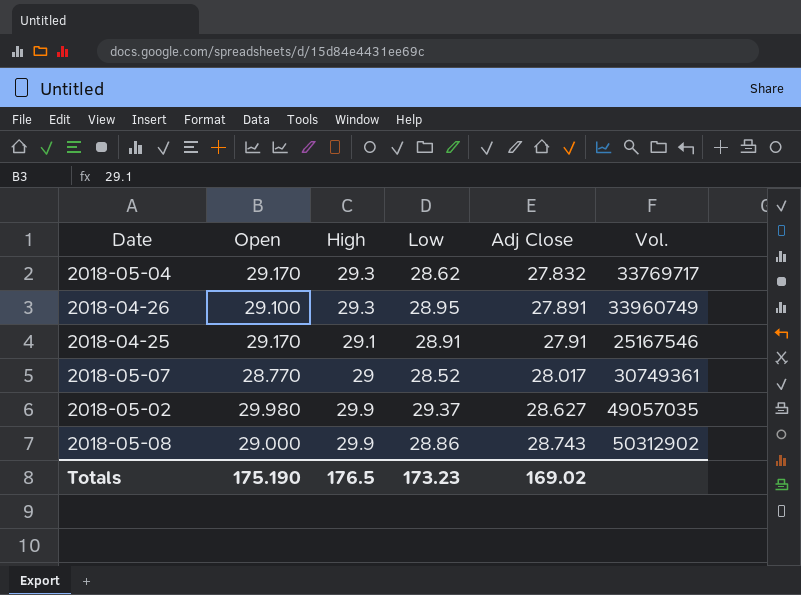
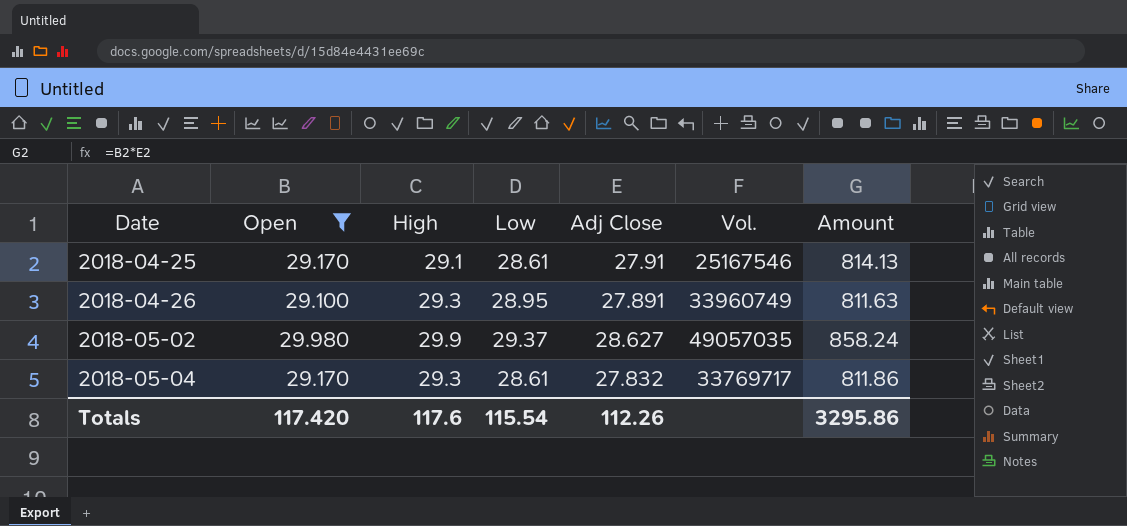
filter: none -> Open >= 29.100
row order: Adj Close ascending -> Date ascending
column Amount | formula: none -> [Open] * [Adj Close]
2018-04-25 | Low: 28.91 -> 28.61
2018-05-04 | Low: 28.62 -> 28.61
Totals | Open: 175.190 -> 117.420
Totals | High: 176.5 -> 117.6
Totals | Low: 173.23 -> 115.54
Totals | Adj Close: 169.02 -> 112.26

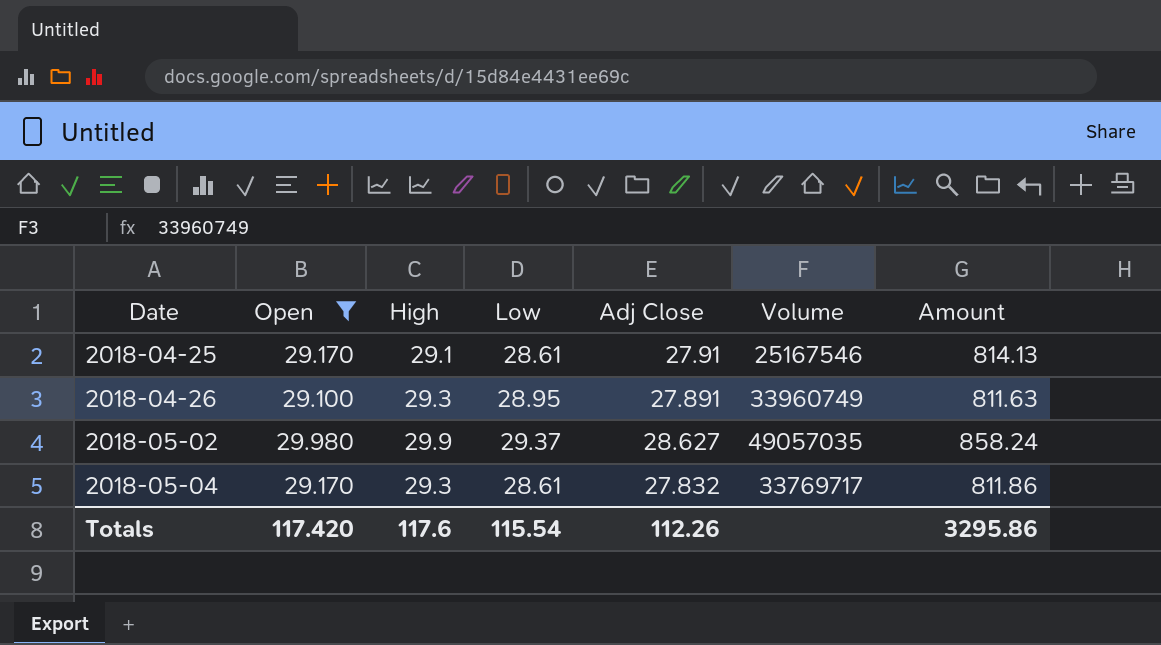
column name: Vol. -> Volume

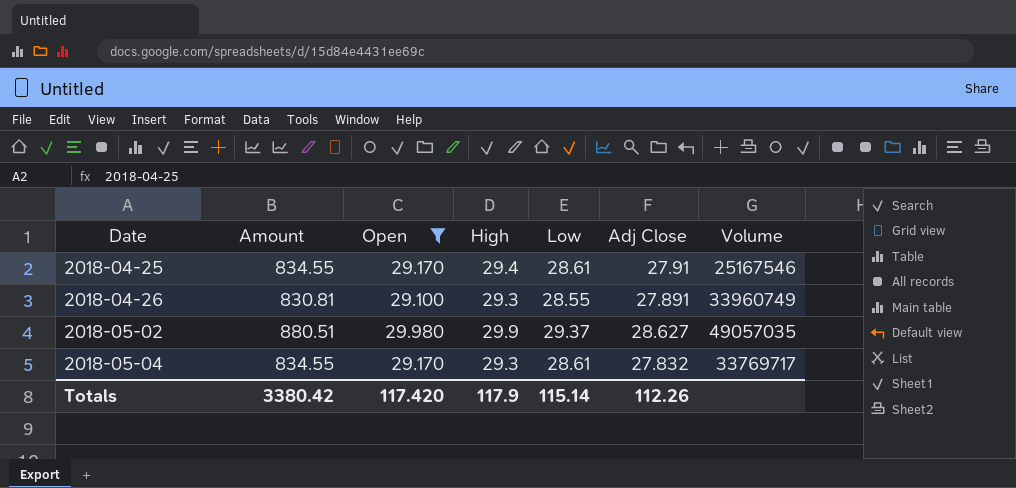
column Amount | formula: [Open] * [Adj Close] -> [Open] * [Low]
column Amount | position: 7 -> 2
2018-04-25 | High: 29.1 -> 29.4
2018-04-26 | Low: 28.95 -> 28.55
Totals | Amount: 3295.86 -> 3380.42
Totals | High: 117.6 -> 117.9
Totals | Low: 115.54 -> 115.14

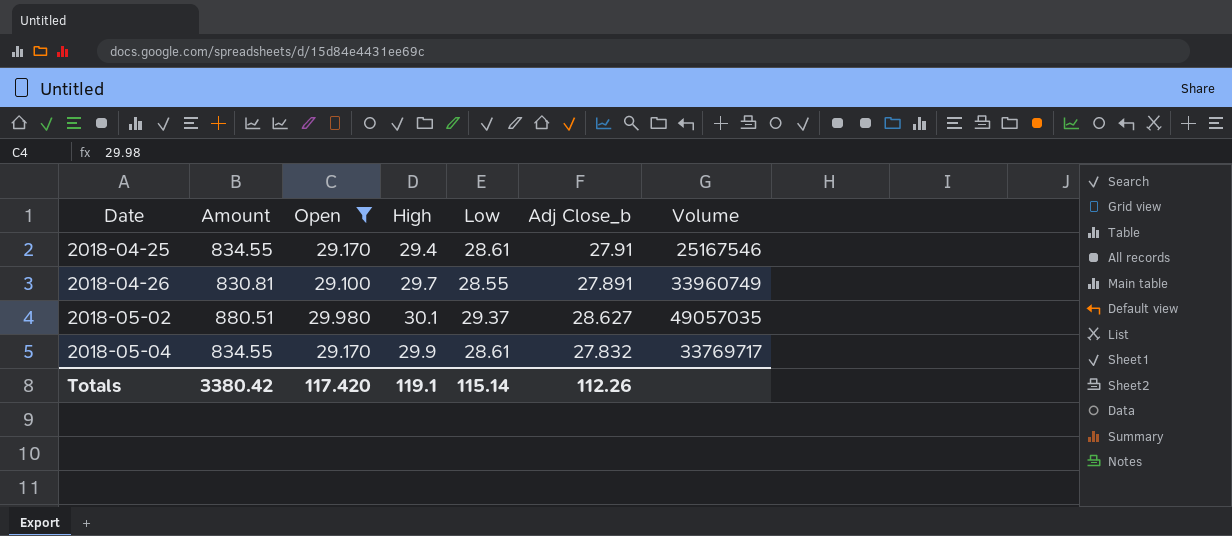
column name: Adj Close -> Adj Close_b
2018-04-26 | High: 29.3 -> 29.7
2018-05-02 | High: 29.9 -> 30.1
2018-05-04 | High: 29.3 -> 29.9
Totals | High: 117.9 -> 119.1

